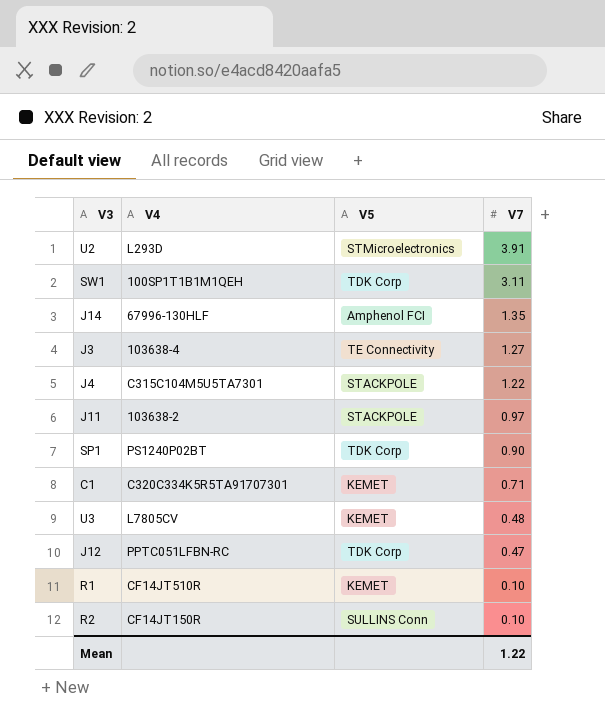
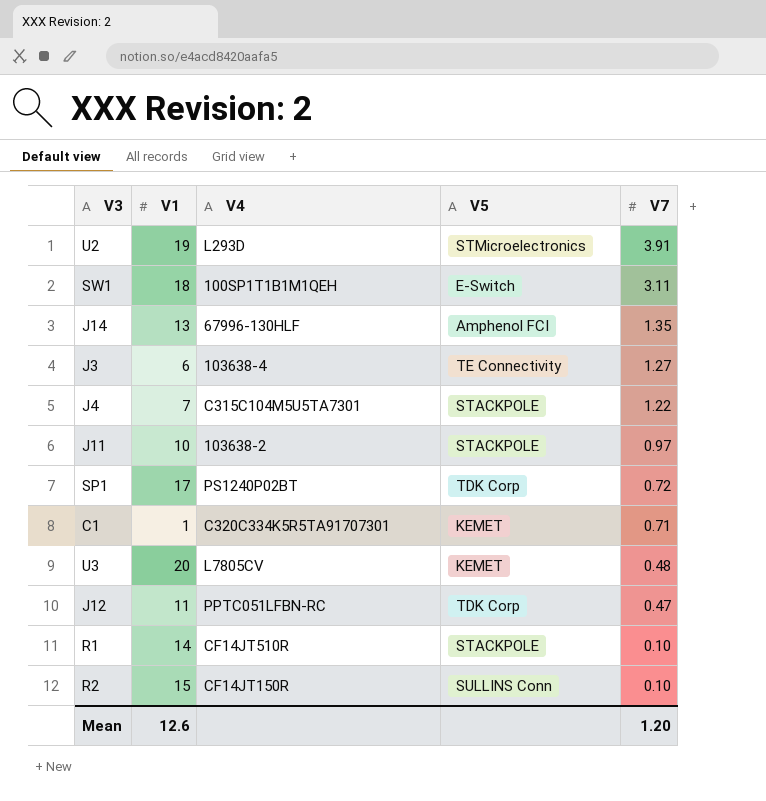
column V1 | position: none -> 2
SW1 | V5: TDK Corp -> E-Switch
SP1 | V7: 0.90 -> 0.72
R1 | V5: KEMET -> STACKPOLE
Mean | V7: 1.22 -> 1.20

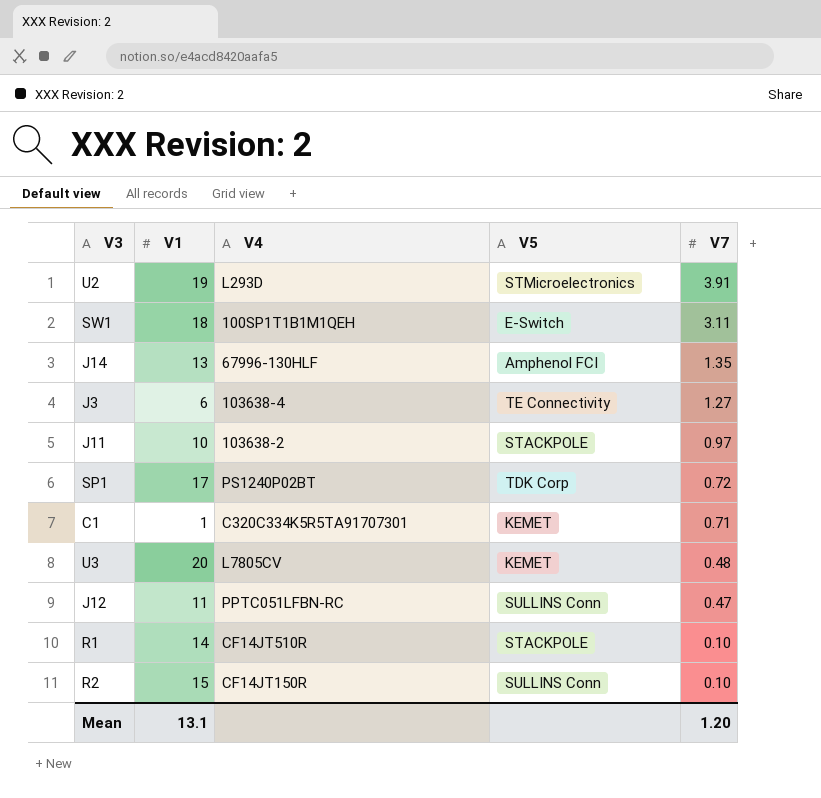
row J4: 7 | C315C104M5U5TA7301 | STACKPOLE | 1.22 -> none
J12 | V5: TDK Corp -> SULLINS Conn
Mean | V1: 12.6 -> 13.1

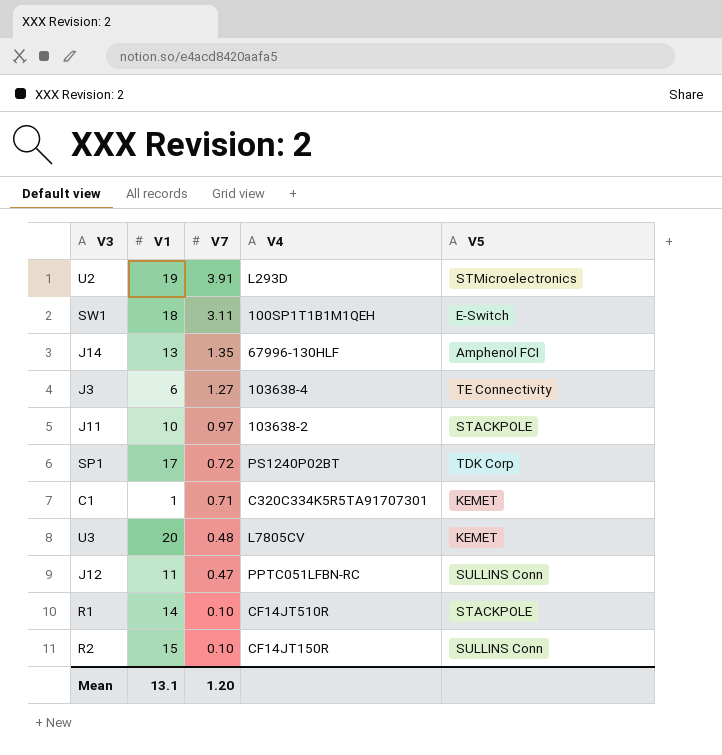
column V7 | position: 5 -> 3

